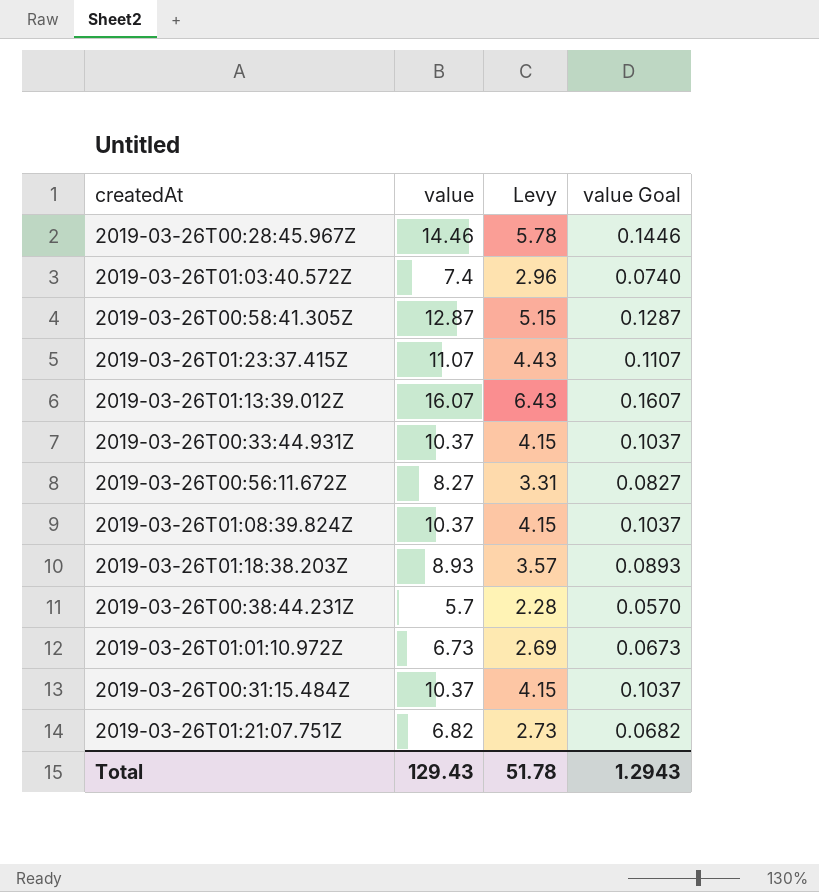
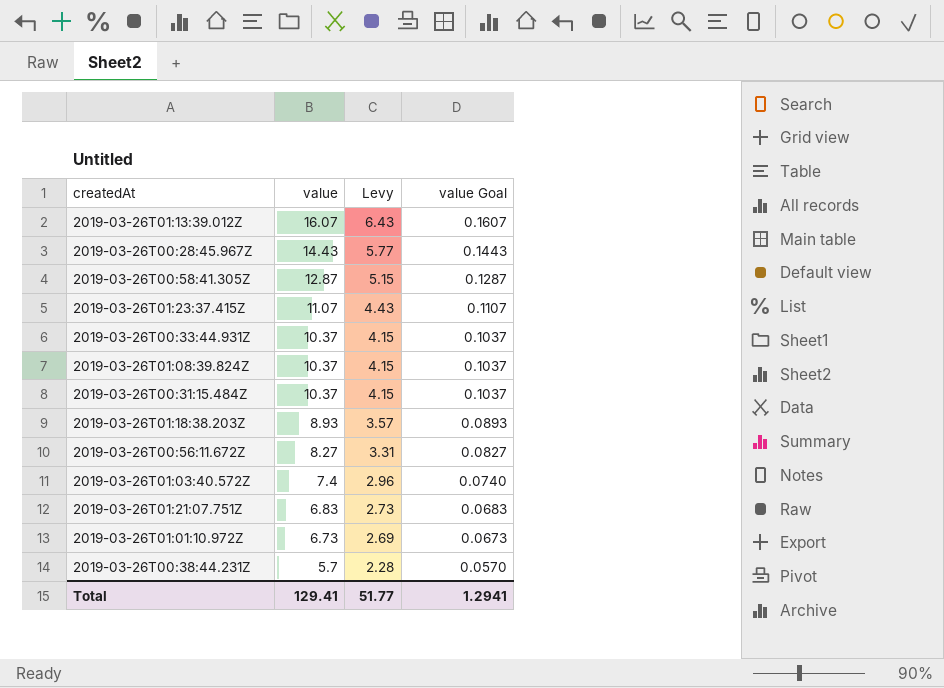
row order: none -> value descending
2019-03-26T00:28:45.967Z | value: 14.46 -> 14.43
2019-03-26T00:28:45.967Z | Levy: 5.78 -> 5.77
2019-03-26T00:28:45.967Z | value Goal: 0.1446 -> 0.1443
2019-03-26T01:21:07.751Z | value: 6.82 -> 6.83
2019-03-26T01:21:07.751Z | value Goal: 0.0682 -> 0.0683
Total | value: 129.43 -> 129.41
Total | Levy: 51.78 -> 51.77
Total | value Goal: 1.2943 -> 1.2941

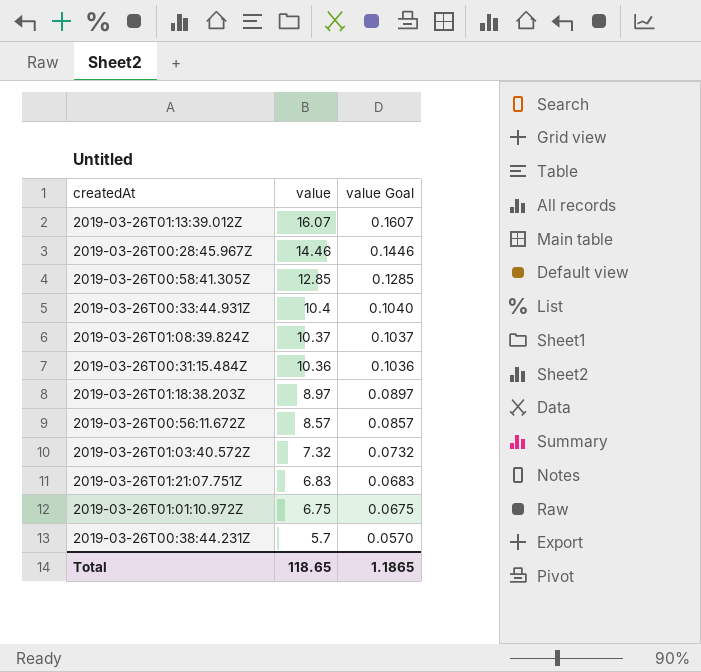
column Levy | formula: [value] * 0.4 -> none
row 2019-03-26T01:23:37.415Z: 11.07 | 4.43 | 0.1107 -> none
2019-03-26T00:28:45.967Z | value: 14.43 -> 14.46
2019-03-26T00:28:45.967Z | value Goal: 0.1443 -> 0.1446
2019-03-26T00:58:41.305Z | value: 12.87 -> 12.85
2019-03-26T00:58:41.305Z | value Goal: 0.1287 -> 0.1285
2019-03-26T00:33:44.931Z | value: 10.37 -> 10.4
2019-03-26T00:33:44.931Z | value Goal: 0.1037 -> 0.1040
2019-03-26T00:31:15.484Z | value: 10.37 -> 10.36
2019-03-26T00:31:15.484Z | value Goal: 0.1037 -> 0.1036
2019-03-26T01:18:38.203Z | value: 8.93 -> 8.97
2019-03-26T01:18:38.203Z | value Goal: 0.0893 -> 0.0897
2019-03-26T00:56:11.672Z | value: 8.27 -> 8.57
2019-03-26T00:56:11.672Z | value Goal: 0.0827 -> 0.0857
2019-03-26T01:03:40.572Z | value: 7.4 -> 7.32
2019-03-26T01:03:40.572Z | value Goal: 0.0740 -> 0.0732
2019-03-26T01:01:10.972Z | value: 6.73 -> 6.75
2019-03-26T01:01:10.972Z | value Goal: 0.0673 -> 0.0675
Total | value: 129.41 -> 118.65
Total | value Goal: 1.2941 -> 1.1865

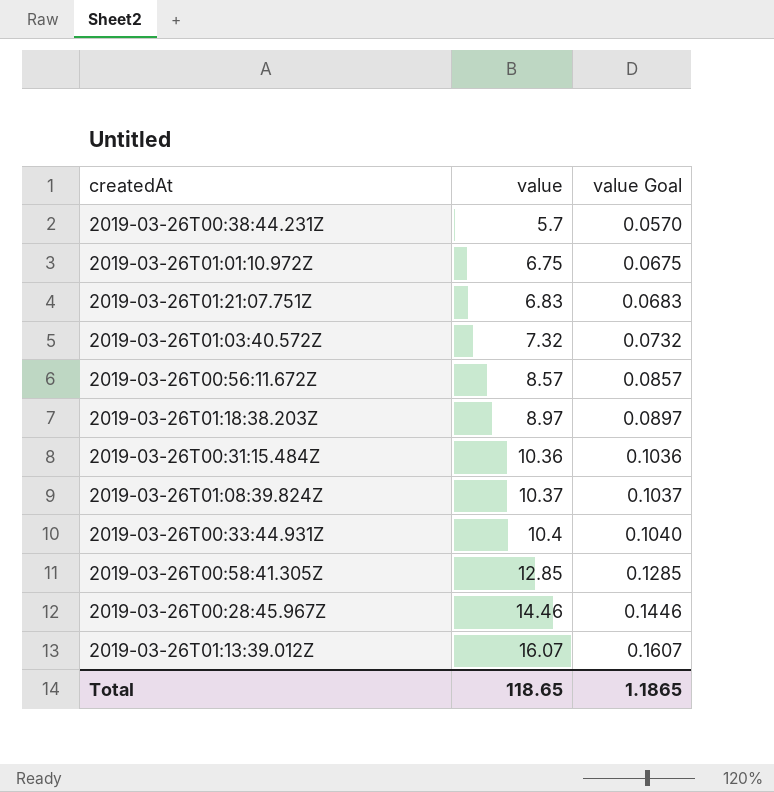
row order: value descending -> value ascending

